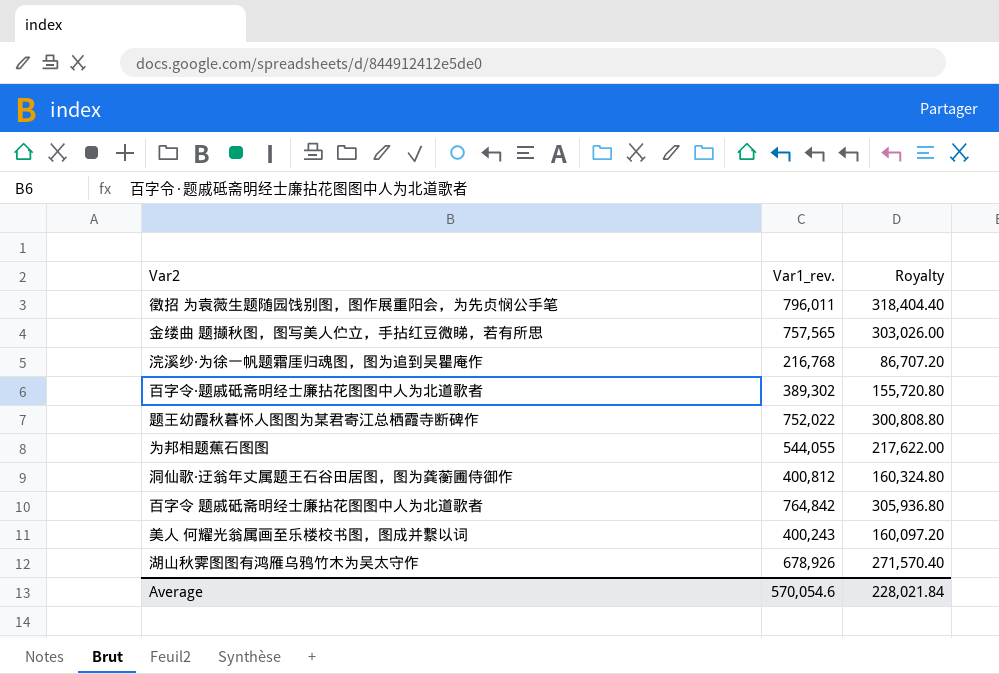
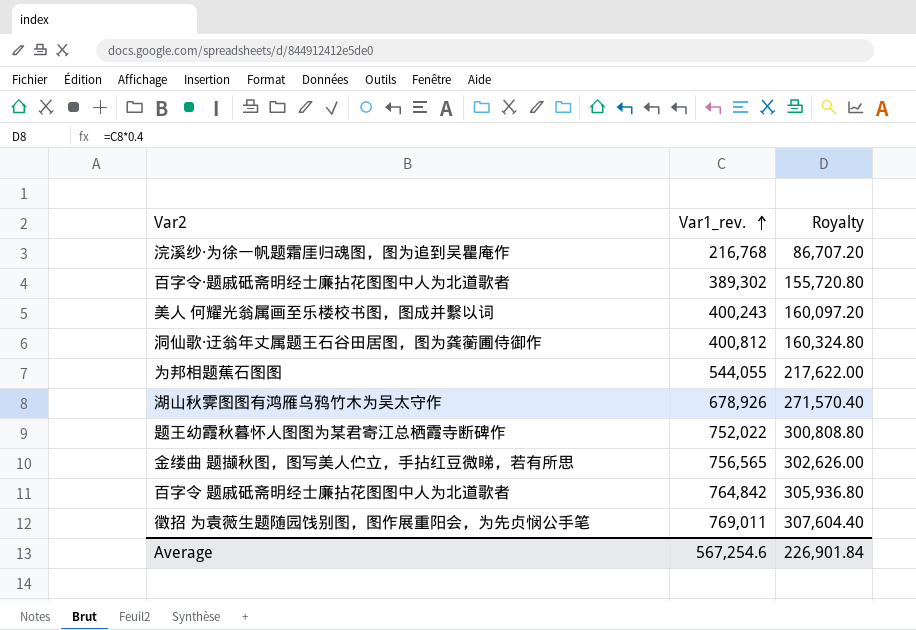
row order: none -> Var1_rev. ascending
金缕曲 题撷秋图，图写美人伫立，手拈红豆微睇，若有所思 | Var1_rev.: 757,565 -> 756,565
金缕曲 题撷秋图，图写美人伫立，手拈红豆微睇，若有所思 | Royalty: 303,026.00 -> 302,626.00
徵招 为袁薇生题随园饯别图，图作展重阳会，为先贞悯公手笔 | Var1_rev.: 796,011 -> 769,011
徵招 为袁薇生题随园饯别图，图作展重阳会，为先贞悯公手笔 | Royalty: 318,404.40 -> 307,604.40
Average | Var1_rev.: 570,054.6 -> 567,254.6
Average | Royalty: 228,021.84 -> 226,901.84

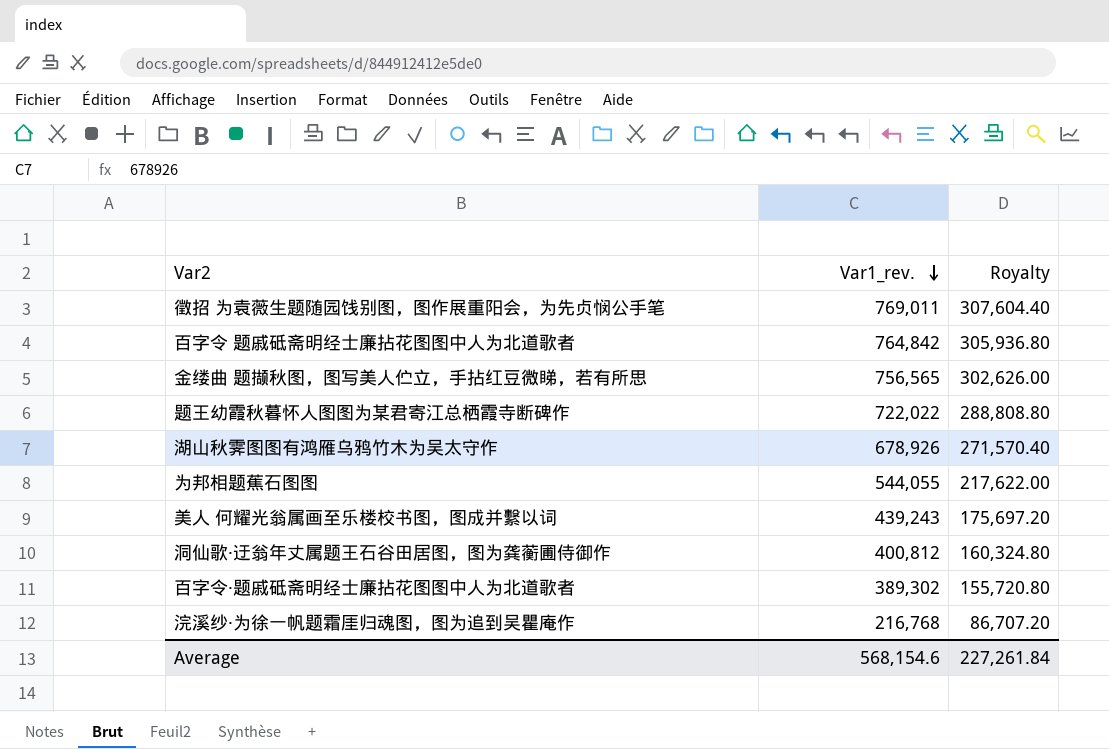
row order: Var1_rev. ascending -> Var1_rev. descending
题王幼霞秋暮怀人图图为某君寄江总栖霞寺断碑作 | Var1_rev.: 752,022 -> 722,022
题王幼霞秋暮怀人图图为某君寄江总栖霞寺断碑作 | Royalty: 300,808.80 -> 288,808.80
美人 何耀光翁属画至乐楼校书图，图成并繫以词 | Var1_rev.: 400,243 -> 439,243
美人 何耀光翁属画至乐楼校书图，图成并繫以词 | Royalty: 160,097.20 -> 175,697.20
Average | Var1_rev.: 567,254.6 -> 568,154.6
Average | Royalty: 226,901.84 -> 227,261.84

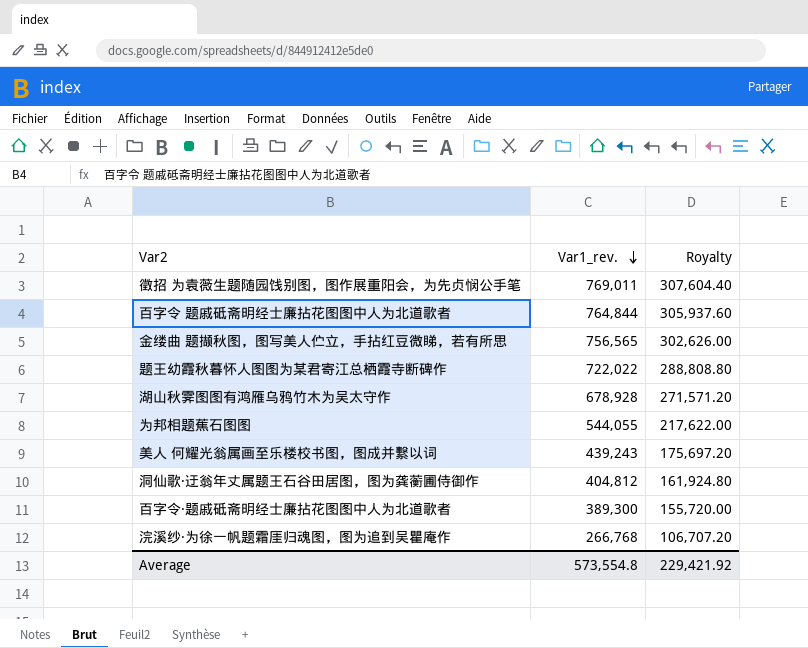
百字令 题戚砥斋明经士廉拈花图图中人为北道歌者 | Var1_rev.: 764,842 -> 764,844
百字令 题戚砥斋明经士廉拈花图图中人为北道歌者 | Royalty: 305,936.80 -> 305,937.60
湖山秋霁图图有鸿雁乌鸦竹木为吴太守作 | Var1_rev.: 678,926 -> 678,928
湖山秋霁图图有鸿雁乌鸦竹木为吴太守作 | Royalty: 271,570.40 -> 271,571.20
洞仙歌·迂翁年丈属题王石谷田居图，图为龚蘅圃侍御作 | Var1_rev.: 400,812 -> 404,812
洞仙歌·迂翁年丈属题王石谷田居图，图为龚蘅圃侍御作 | Royalty: 160,324.80 -> 161,924.80
百字令·题戚砥斋明经士廉拈花图图中人为北道歌者 | Var1_rev.: 389,302 -> 389,300
百字令·题戚砥斋明经士廉拈花图图中人为北道歌者 | Royalty: 155,720.80 -> 155,720.00
浣溪纱·为徐一帆题霜厓归魂图，图为追到吴瞿庵作 | Var1_rev.: 216,768 -> 266,768
浣溪纱·为徐一帆题霜厓归魂图，图为追到吴瞿庵作 | Royalty: 86,707.20 -> 106,707.20
Average | Var1_rev.: 568,154.6 -> 573,554.8
Average | Royalty: 227,261.84 -> 229,421.92

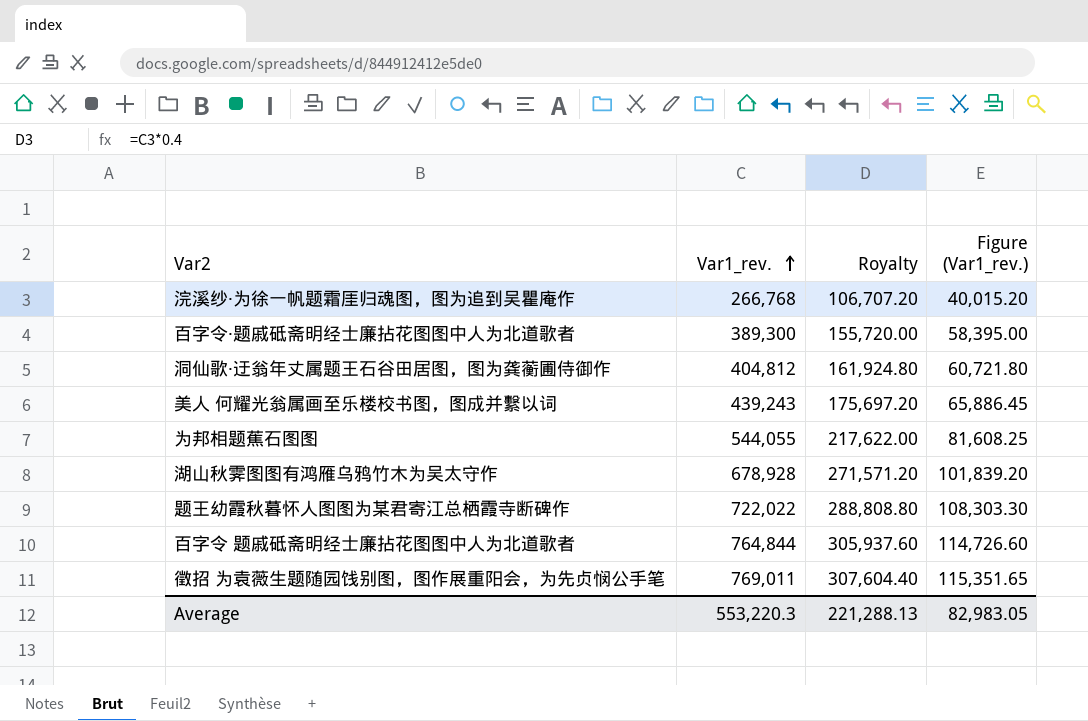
row order: Var1_rev. descending -> Var1_rev. ascending
column Figure (Var1_rev.) | formula: none -> [Var1_rev.] * 0.15
row 金缕曲 题撷秋图，图写美人伫立，手拈红豆微睇，若有所思: 756,565 | 302,626.00 -> none
Average | Var1_rev.: 573,554.8 -> 553,220.3
Average | Royalty: 229,421.92 -> 221,288.13

